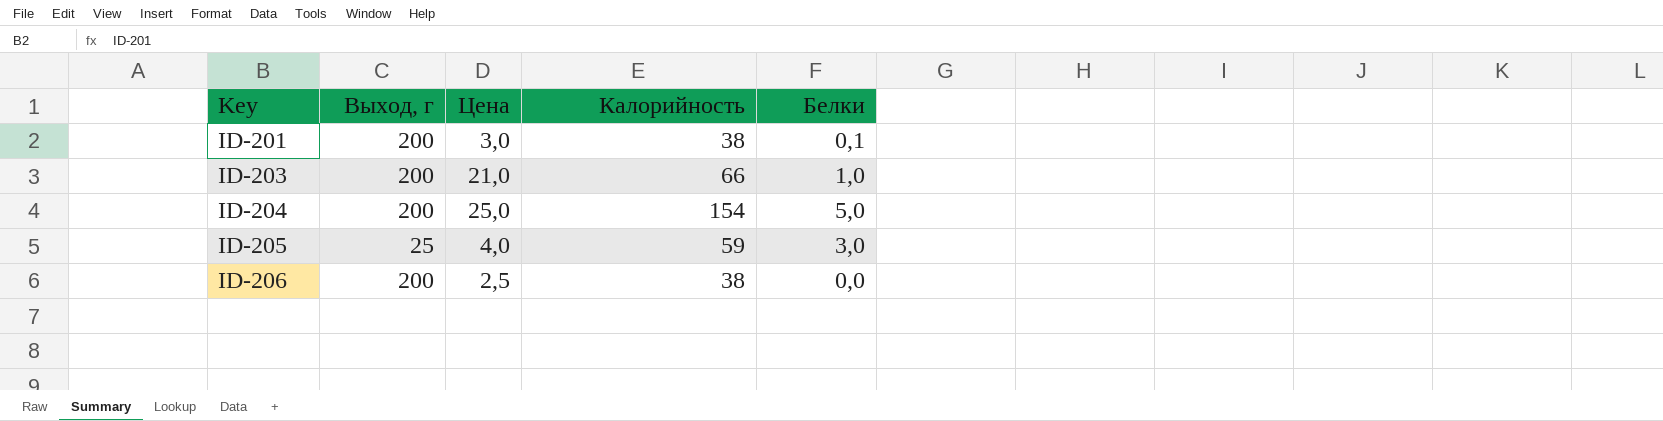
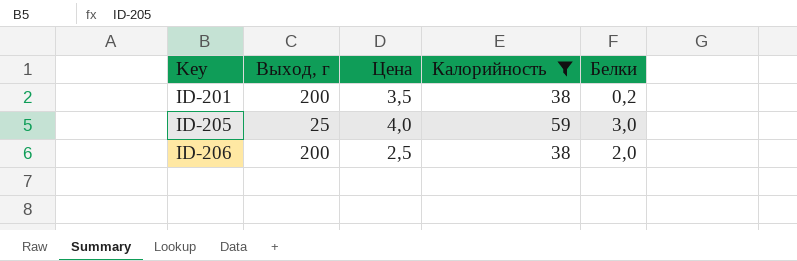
filter: none -> Калорийность <= 59
ID-201 | Цена: 3,0 -> 3,5
ID-201 | Белки: 0,1 -> 0,2
ID-206 | Белки: 0,0 -> 2,0

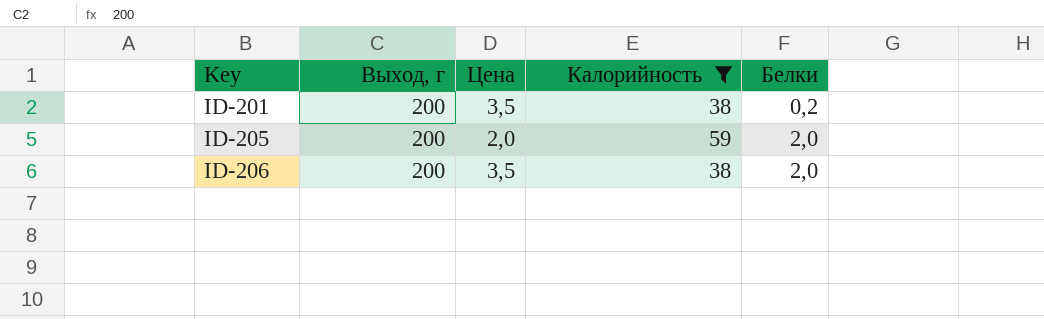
ID-205 | Выход, г: 25 -> 200
ID-205 | Цена: 4,0 -> 2,0
ID-205 | Белки: 3,0 -> 2,0
ID-206 | Цена: 2,5 -> 3,5

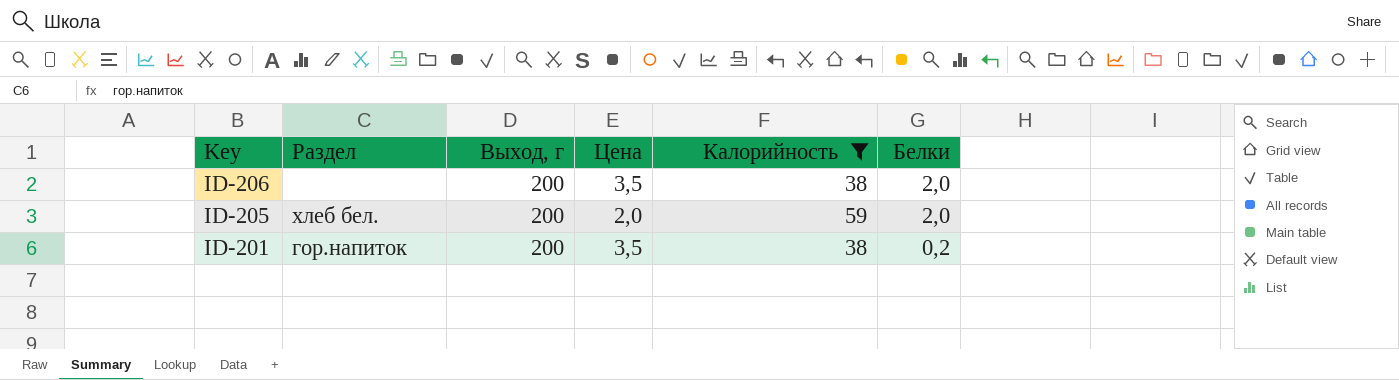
row order: Key ascending -> Key descending
column Раздел | position: none -> 2

